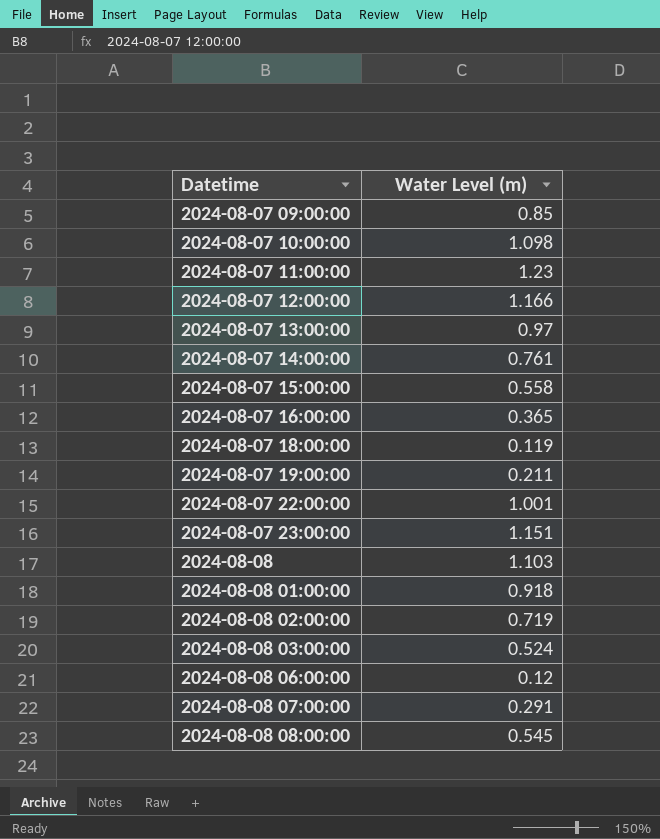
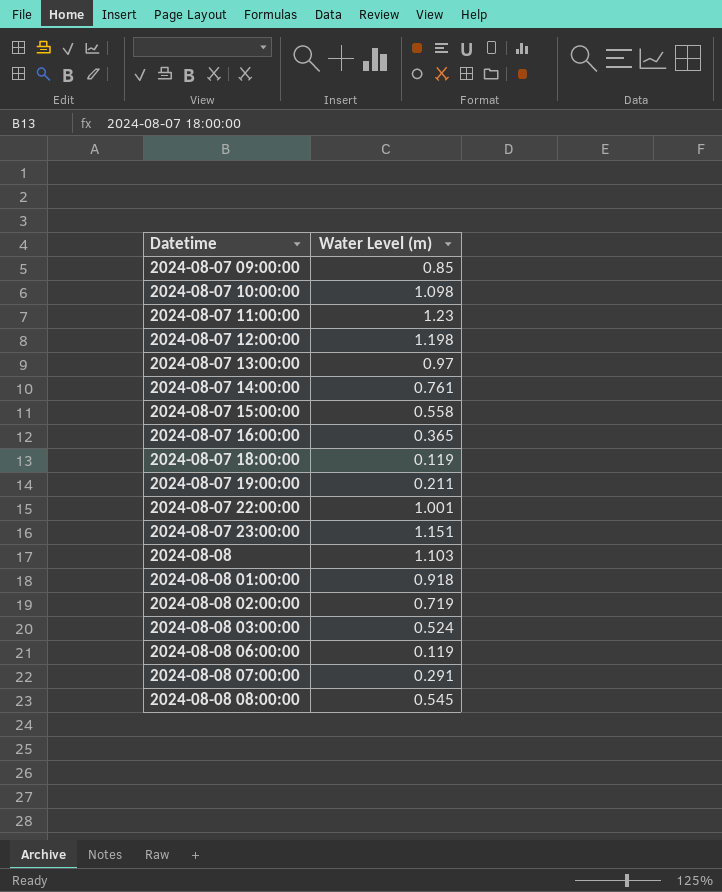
2024-08-07 12:00:00 | Water Level (m): 1.166 -> 1.198
2024-08-08 06:00:00 | Water Level (m): 0.12 -> 0.119

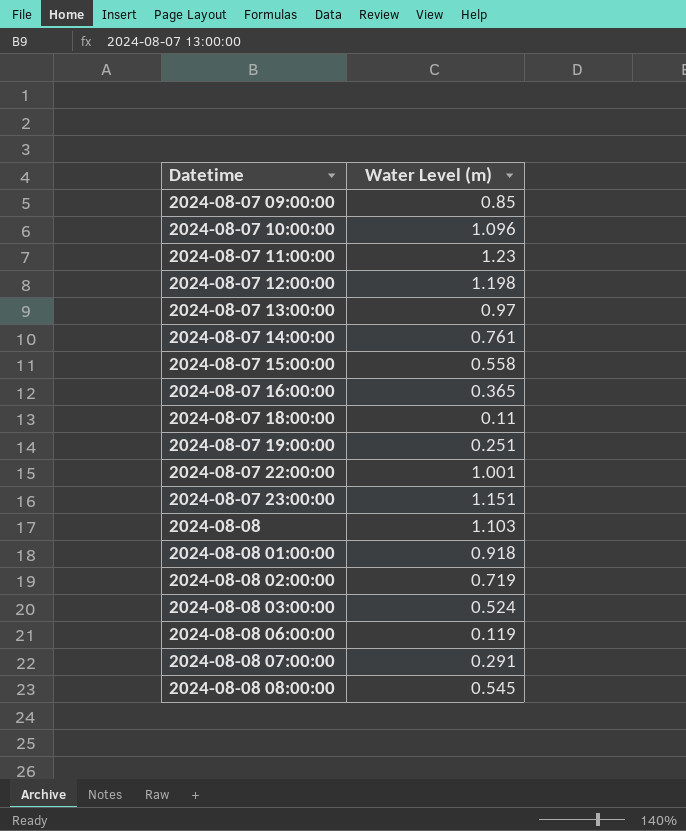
2024-08-07 10:00:00 | Water Level (m): 1.098 -> 1.096
2024-08-07 18:00:00 | Water Level (m): 0.119 -> 0.11
2024-08-07 19:00:00 | Water Level (m): 0.211 -> 0.251

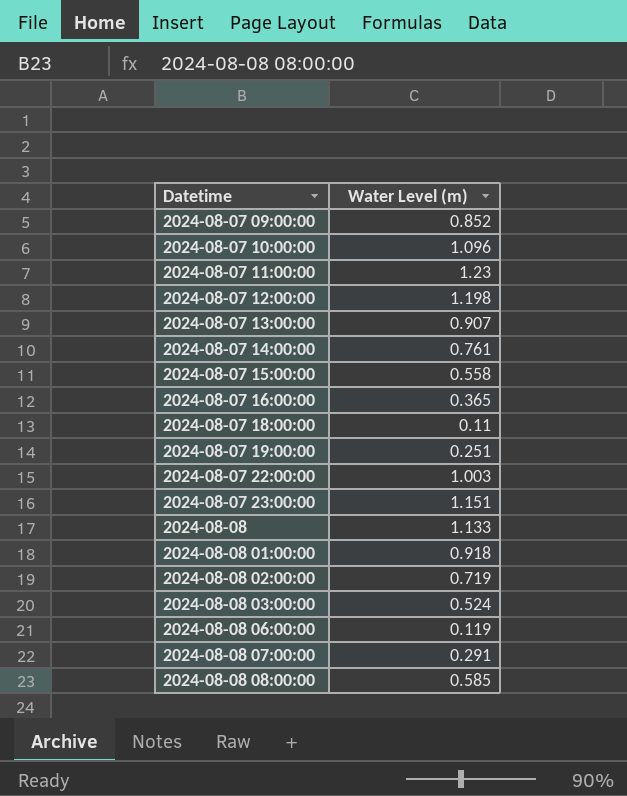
2024-08-07 09:00:00 | Water Level (m): 0.85 -> 0.852
2024-08-07 13:00:00 | Water Level (m): 0.97 -> 0.907
2024-08-07 22:00:00 | Water Level (m): 1.001 -> 1.003
2024-08-08 | Water Level (m): 1.103 -> 1.133
2024-08-08 08:00:00 | Water Level (m): 0.545 -> 0.585

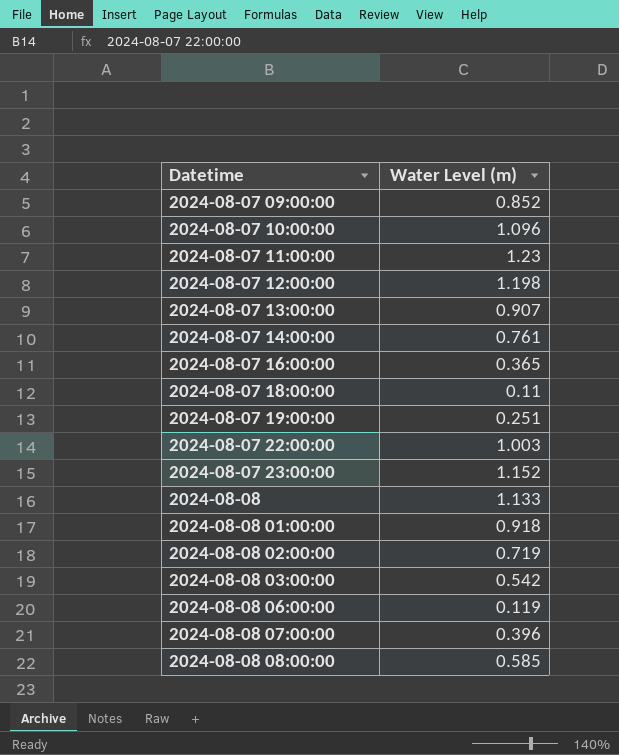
row 2024-08-07 15:00:00: 0.558 -> none
2024-08-07 23:00:00 | Water Level (m): 1.151 -> 1.152
2024-08-08 03:00:00 | Water Level (m): 0.524 -> 0.542
2024-08-08 07:00:00 | Water Level (m): 0.291 -> 0.396

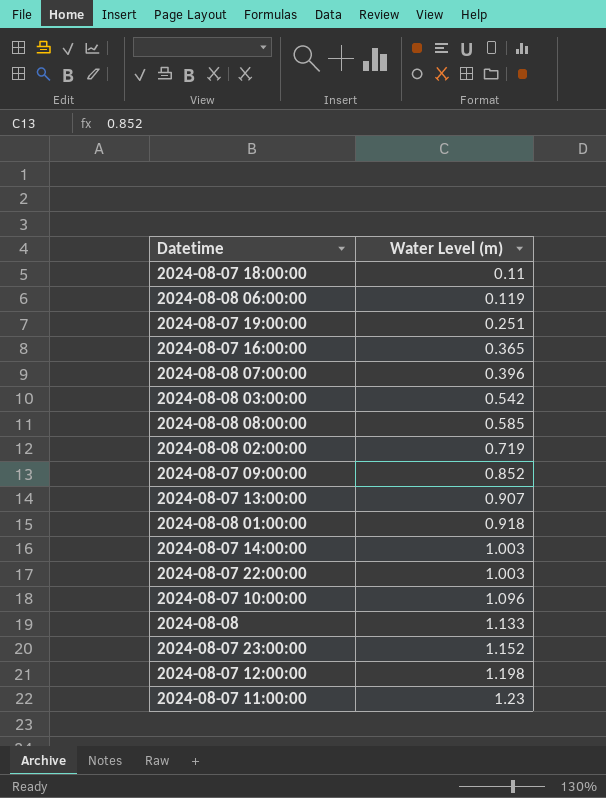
row order: Datetime ascending -> Water Level (m) ascending
2024-08-07 14:00:00 | Water Level (m): 0.761 -> 1.003

